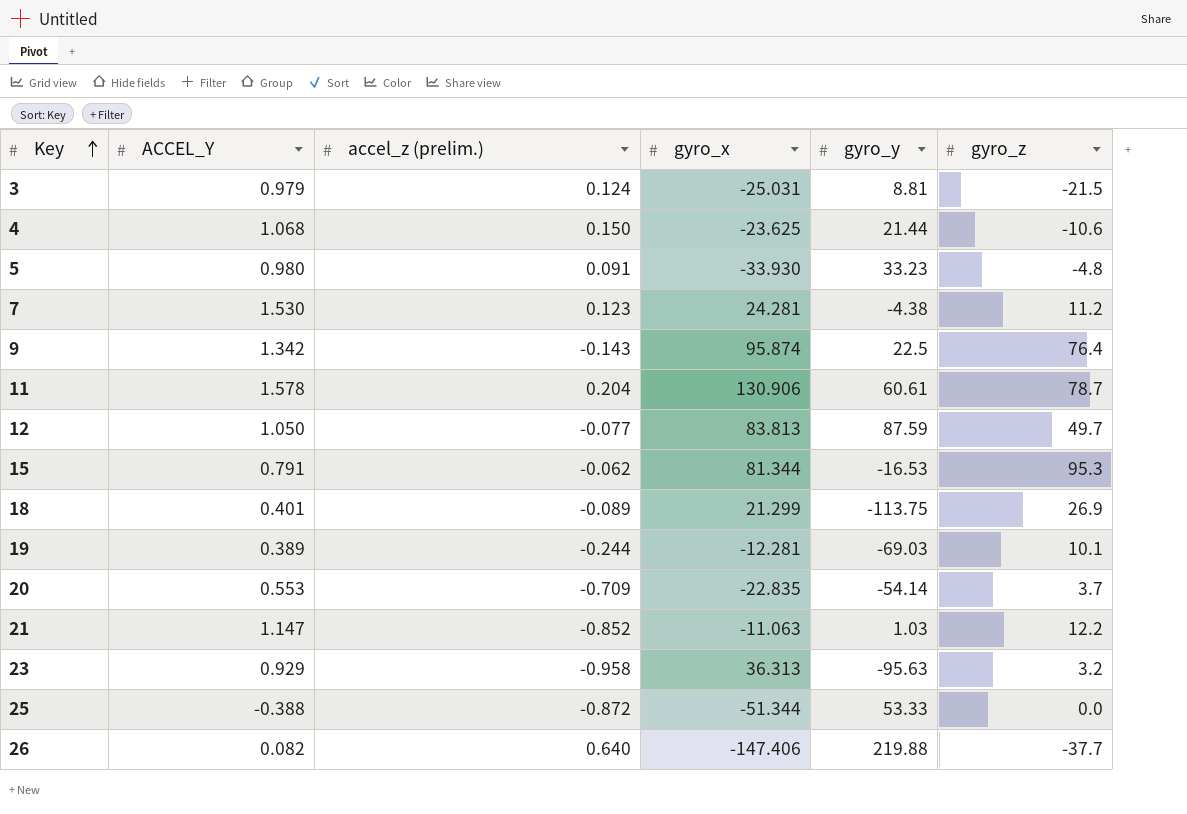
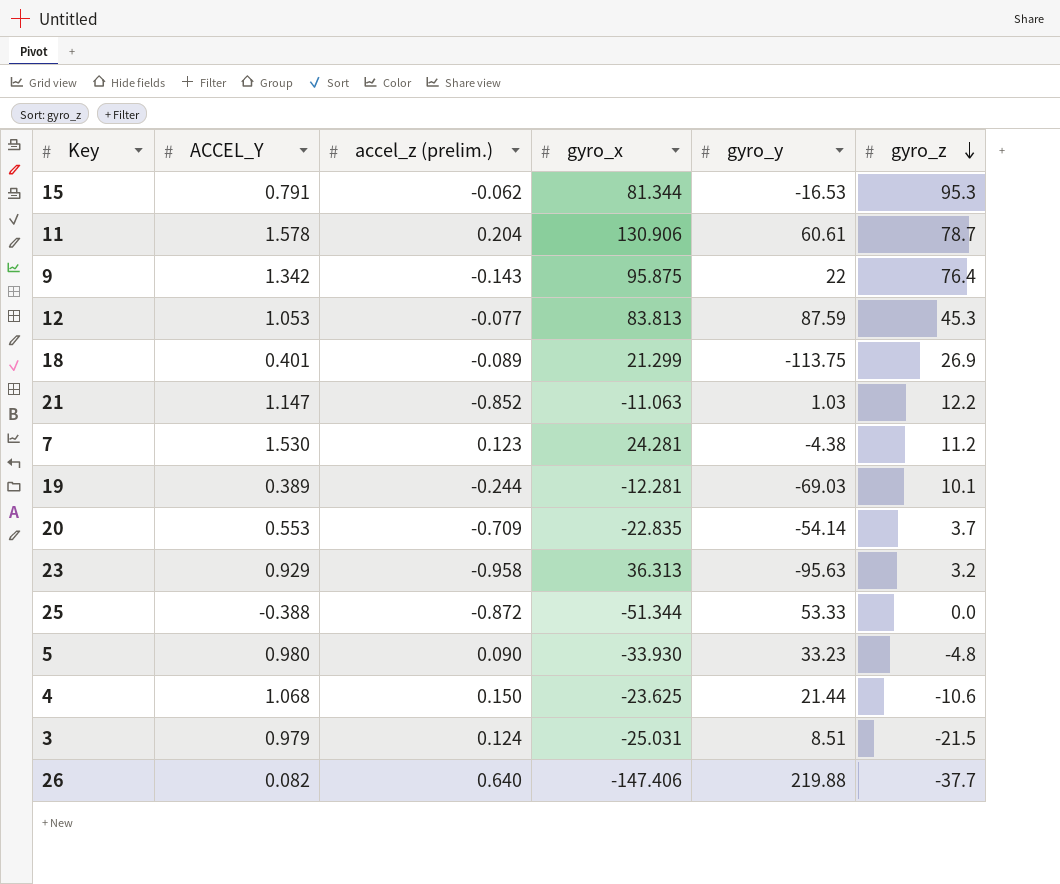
row order: Key ascending -> gyro_z descending
9 | gyro_x: 95.874 -> 95.875
9 | gyro_y: 22.5 -> 22
12 | ACCEL_Y: 1.050 -> 1.053
12 | gyro_z: 49.7 -> 45.3
5 | accel_z (prelim.): 0.091 -> 0.090
3 | gyro_y: 8.81 -> 8.51

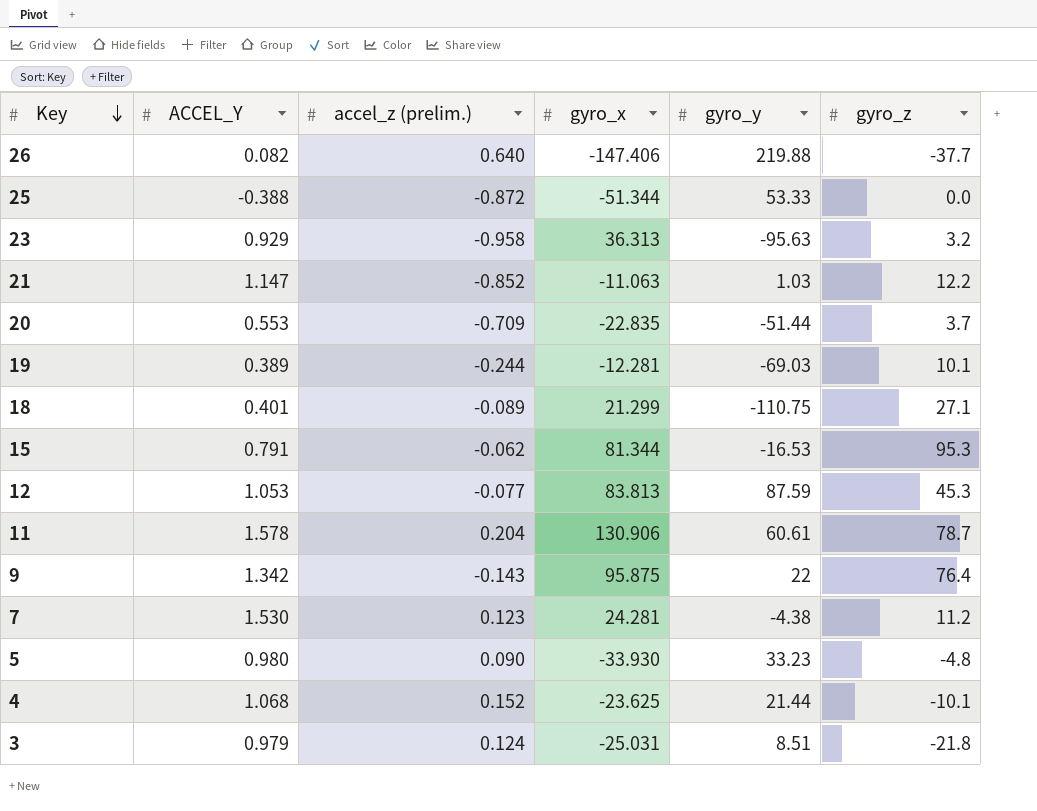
row order: gyro_z descending -> Key descending
20 | gyro_y: -54.14 -> -51.44
18 | gyro_y: -113.75 -> -110.75
18 | gyro_z: 26.9 -> 27.1
4 | accel_z (prelim.): 0.150 -> 0.152
4 | gyro_z: -10.6 -> -10.1
3 | gyro_z: -21.5 -> -21.8

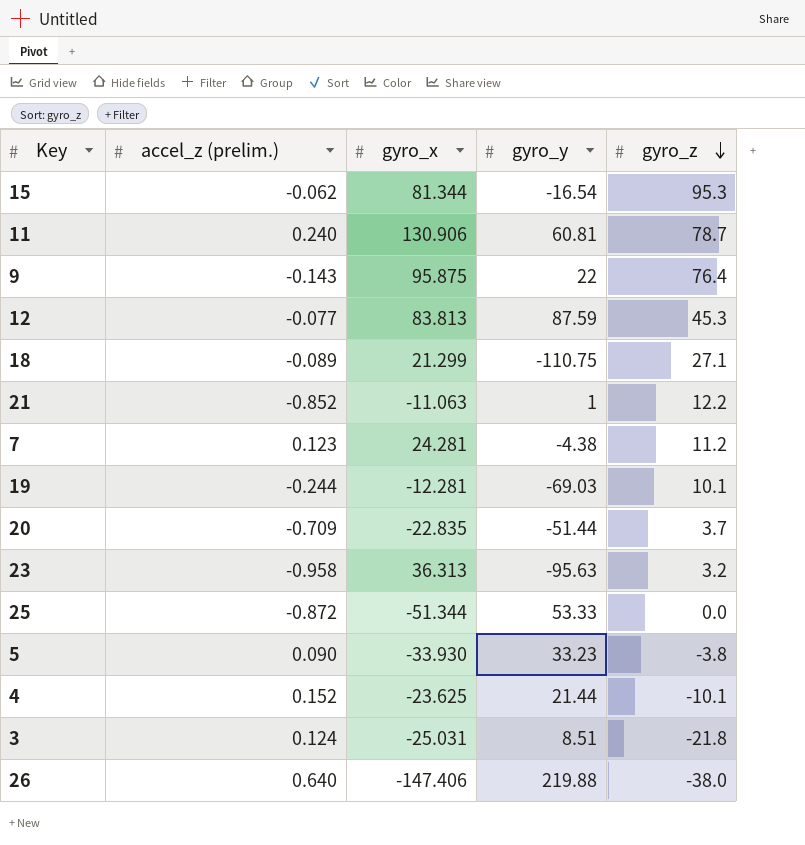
row order: Key descending -> gyro_z descending
column ACCEL_Y | position: 2 -> none
15 | gyro_y: -16.53 -> -16.54
11 | accel_z (prelim.): 0.204 -> 0.240
11 | gyro_y: 60.61 -> 60.81
21 | gyro_y: 1.03 -> 1
5 | gyro_z: -4.8 -> -3.8
26 | gyro_z: -37.7 -> -38.0

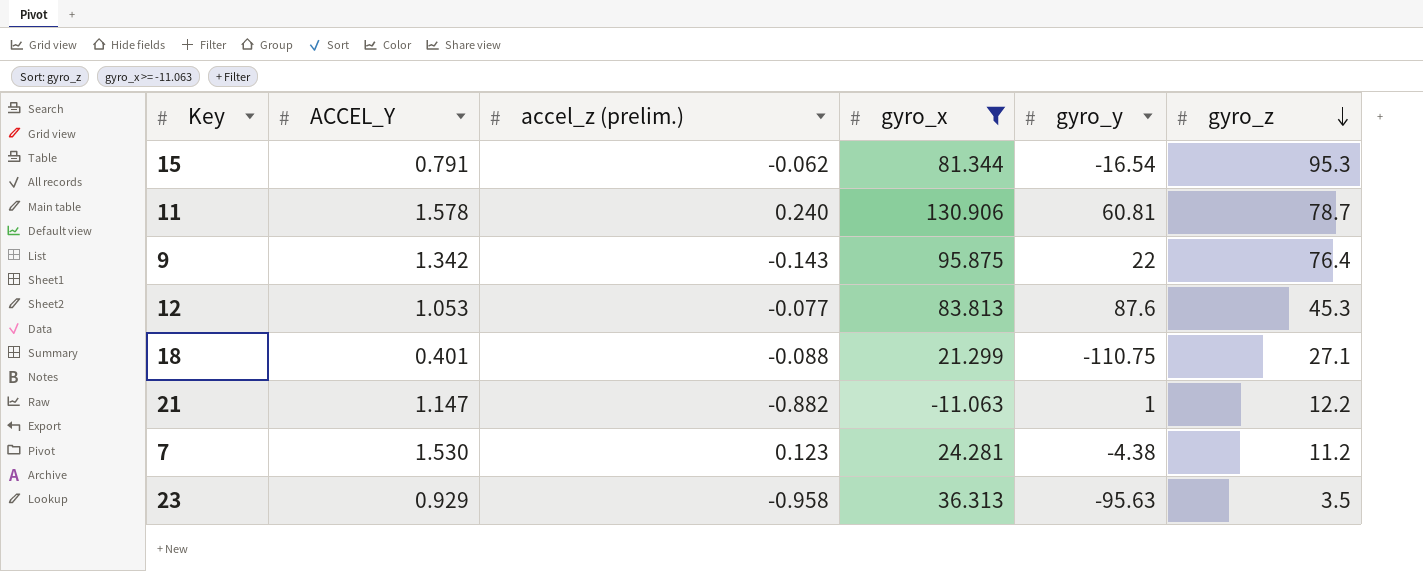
filter: none -> gyro_x >= -11.063
column ACCEL_Y | position: none -> 2
12 | gyro_y: 87.59 -> 87.6
18 | accel_z (prelim.): -0.089 -> -0.088
21 | accel_z (prelim.): -0.852 -> -0.882
23 | gyro_z: 3.2 -> 3.5

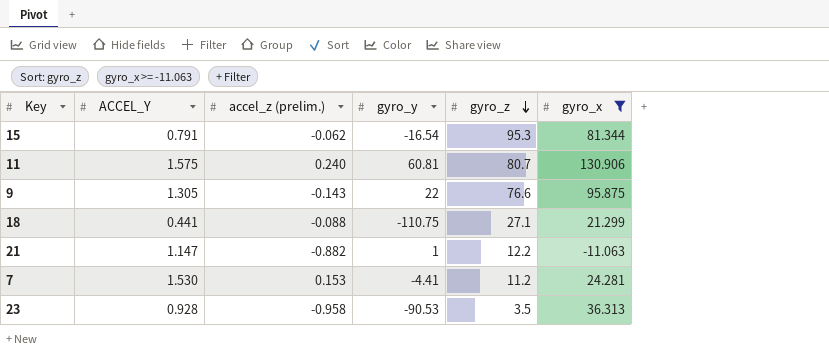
column gyro_x | position: 4 -> 6
row 12: 1.053 | -0.077 | 83.813 | 87.6 | 45.3 -> none
11 | ACCEL_Y: 1.578 -> 1.575
11 | gyro_z: 78.7 -> 80.7
9 | ACCEL_Y: 1.342 -> 1.305
9 | gyro_z: 76.4 -> 76.6
18 | ACCEL_Y: 0.401 -> 0.441
7 | accel_z (prelim.): 0.123 -> 0.153
7 | gyro_y: -4.38 -> -4.41
23 | ACCEL_Y: 0.929 -> 0.928
23 | gyro_y: -95.63 -> -90.53

